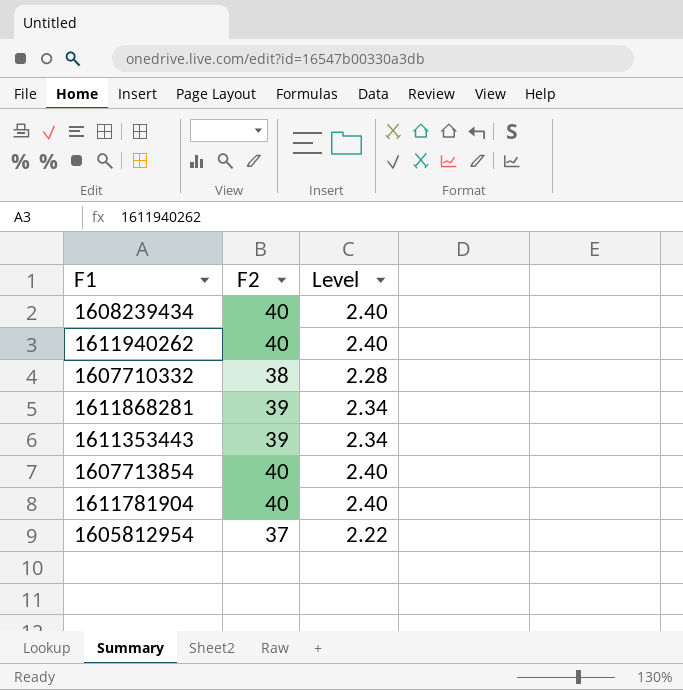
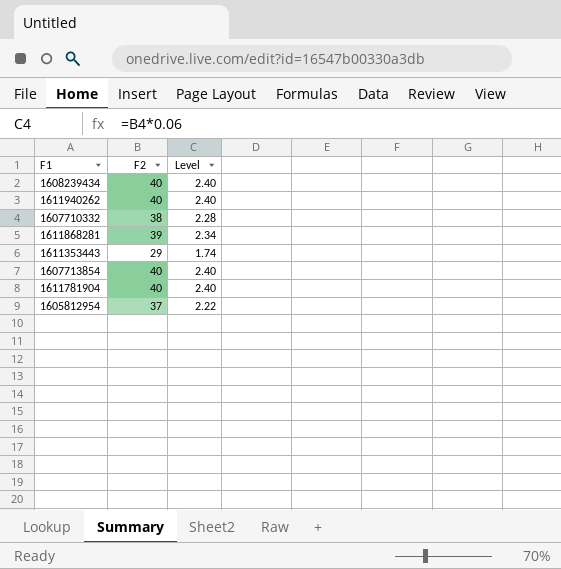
1611353443 | F2: 39 -> 29
1611353443 | Level: 2.34 -> 1.74

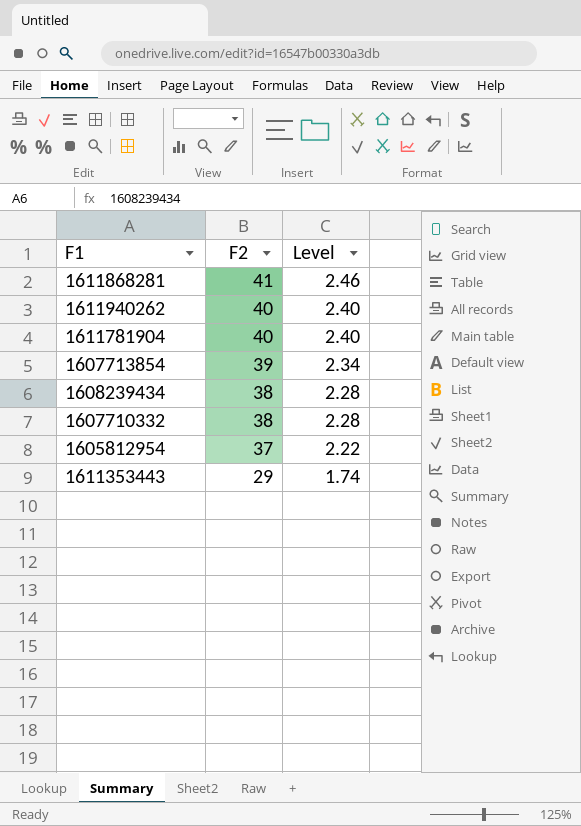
row order: none -> F2 descending
1611868281 | F2: 39 -> 41
1611868281 | Level: 2.34 -> 2.46
1607713854 | F2: 40 -> 39
1607713854 | Level: 2.40 -> 2.34
1608239434 | F2: 40 -> 38
1608239434 | Level: 2.40 -> 2.28

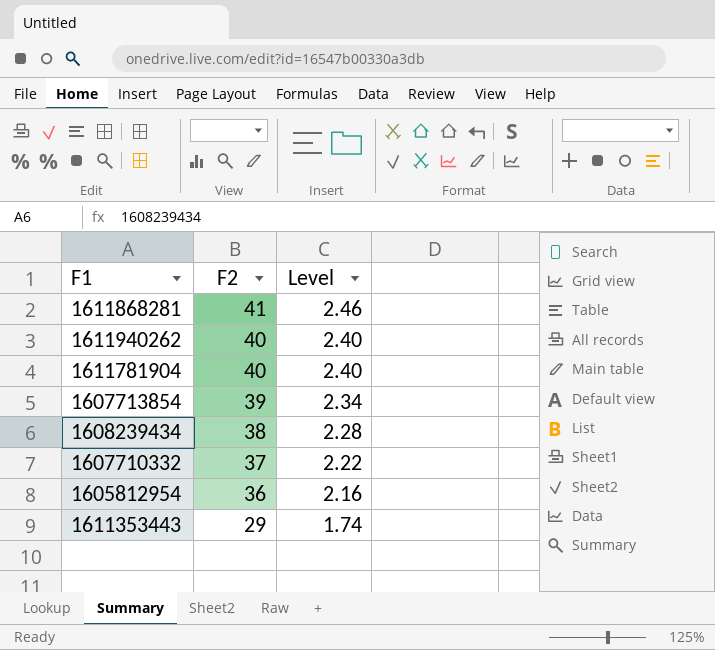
1607710332 | F2: 38 -> 37
1607710332 | Level: 2.28 -> 2.22
1605812954 | F2: 37 -> 36
1605812954 | Level: 2.22 -> 2.16

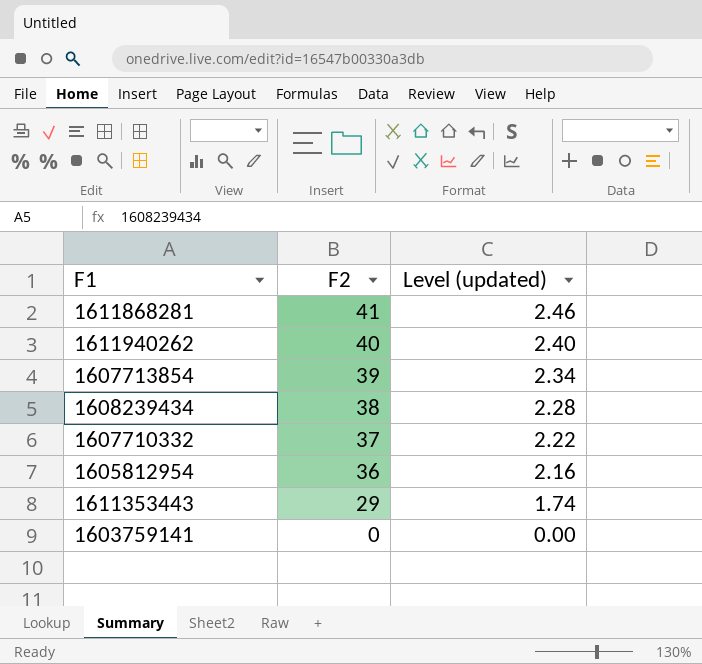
column name: Level -> Level (updated)
row 1611781904: 40 | 2.40 -> none
row 1603759141: none -> 0 | 0.00

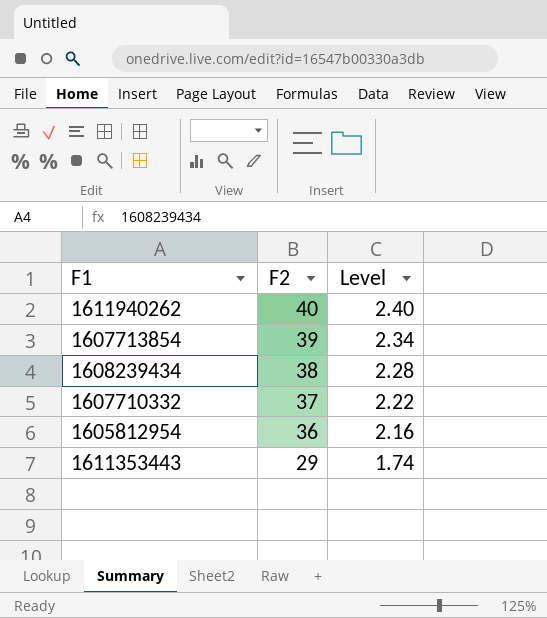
column name: Level (updated) -> Level
row 1611868281: 41 | 2.46 -> none
row 1603759141: 0 | 0.00 -> none

